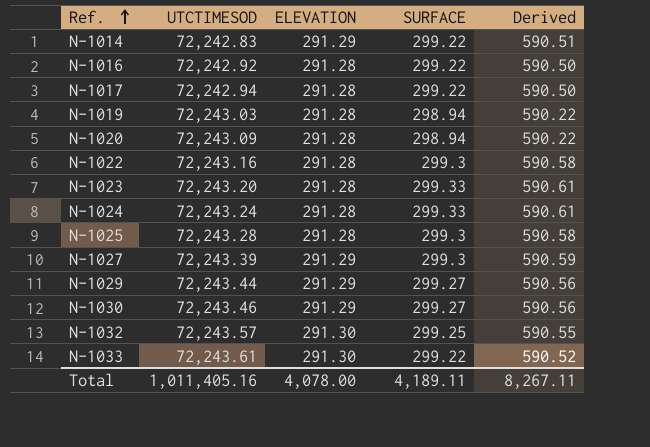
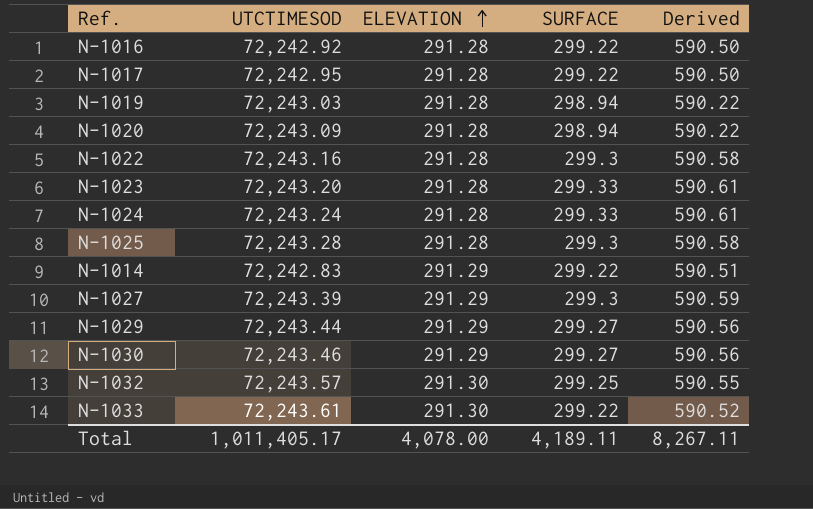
row order: Ref. ascending -> ELEVATION ascending
N-1017 | UTCTIMESOD: 72,242.94 -> 72,242.95
Total | UTCTIMESOD: 1,011,405.16 -> 1,011,405.17

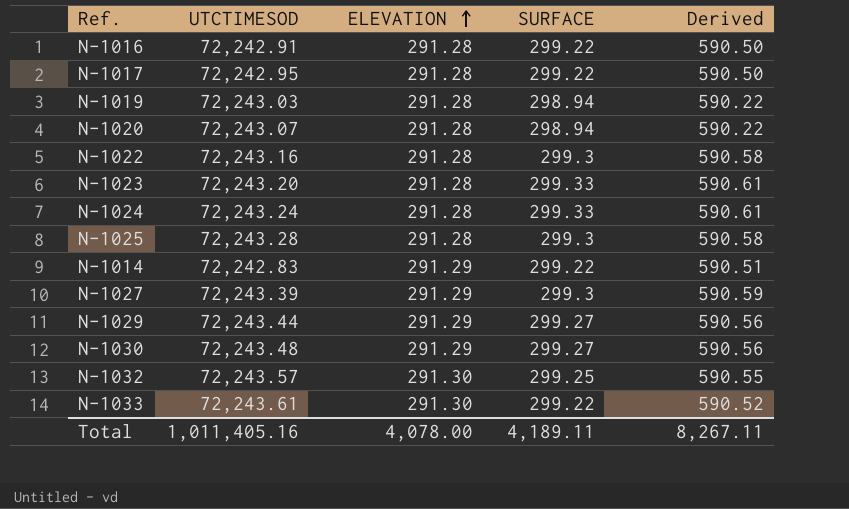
N-1016 | UTCTIMESOD: 72,242.92 -> 72,242.91
N-1020 | UTCTIMESOD: 72,243.09 -> 72,243.07
N-1030 | UTCTIMESOD: 72,243.46 -> 72,243.48
Total | UTCTIMESOD: 1,011,405.17 -> 1,011,405.16

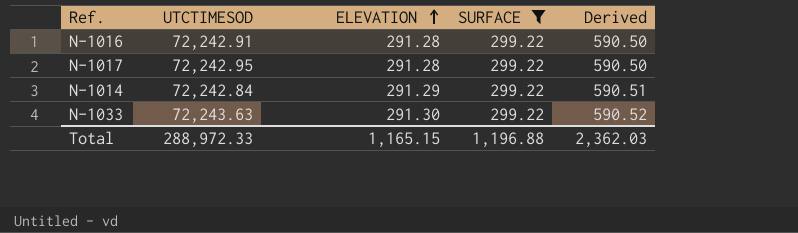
filter: none -> SURFACE = 299.22
N-1014 | UTCTIMESOD: 72,242.83 -> 72,242.84
N-1033 | UTCTIMESOD: 72,243.61 -> 72,243.63
Total | UTCTIMESOD: 1,011,405.16 -> 288,972.33
Total | ELEVATION: 4,078.00 -> 1,165.15
Total | SURFACE: 4,189.11 -> 1,196.88
Total | Derived: 8,267.11 -> 2,362.03

